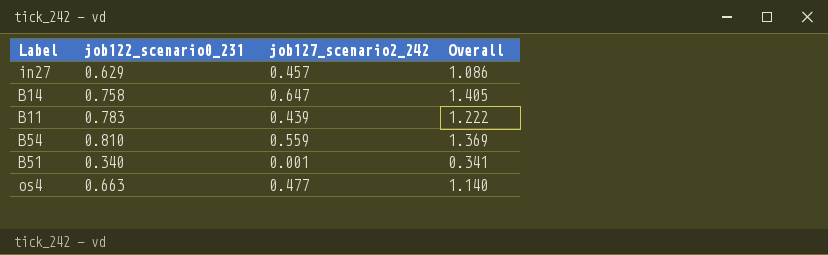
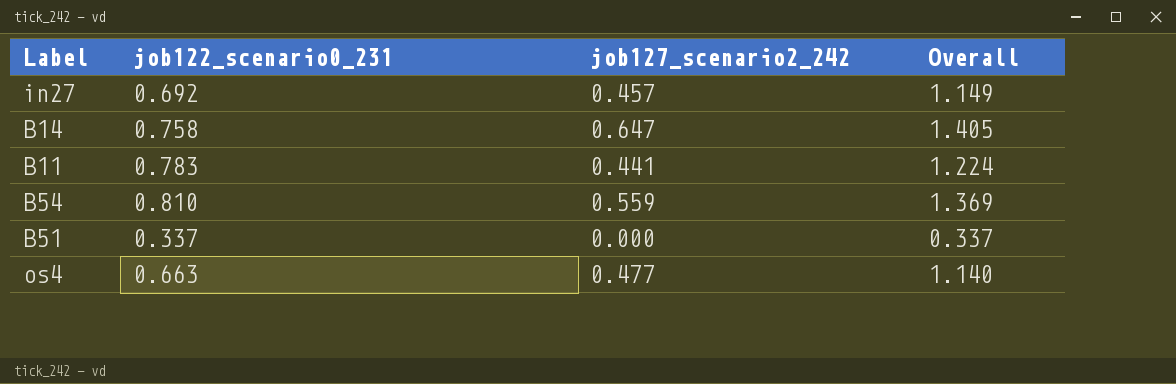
in27 | job122_scenario0_231: 0.629 -> 0.692
in27 | Overall: 1.086 -> 1.149
B11 | job127_scenario2_242: 0.439 -> 0.441
B11 | Overall: 1.222 -> 1.224
B51 | job122_scenario0_231: 0.340 -> 0.337
B51 | job127_scenario2_242: 0.001 -> 0.000
B51 | Overall: 0.341 -> 0.337

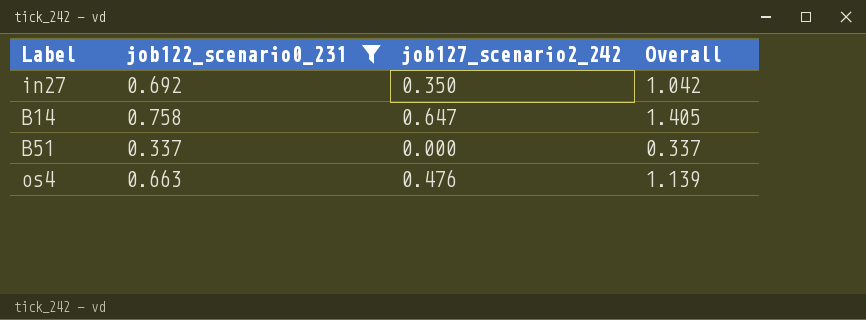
filter: none -> job122_scenario0_231 <= 0.758
in27 | job127_scenario2_242: 0.457 -> 0.350
in27 | Overall: 1.149 -> 1.042
os4 | job127_scenario2_242: 0.477 -> 0.476
os4 | Overall: 1.140 -> 1.139

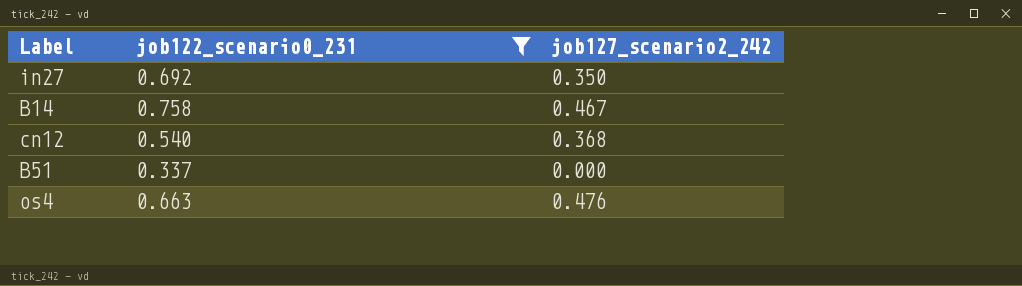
column Overall | formula: [job122_scenario0_231] + [job127_scenario2_242] -> none
B14 | job127_scenario2_242: 0.647 -> 0.467
row cn12: none -> 0.540 | 0.368

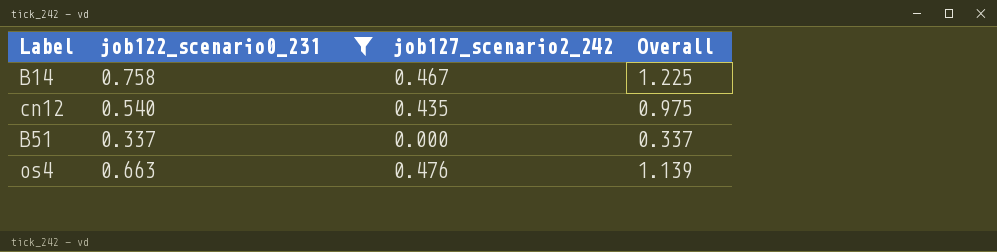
column Overall | formula: none -> [job122_scenario0_231] + [job127_scenario2_242]
row in27: 0.692 | 0.350 -> none
cn12 | job127_scenario2_242: 0.368 -> 0.435

